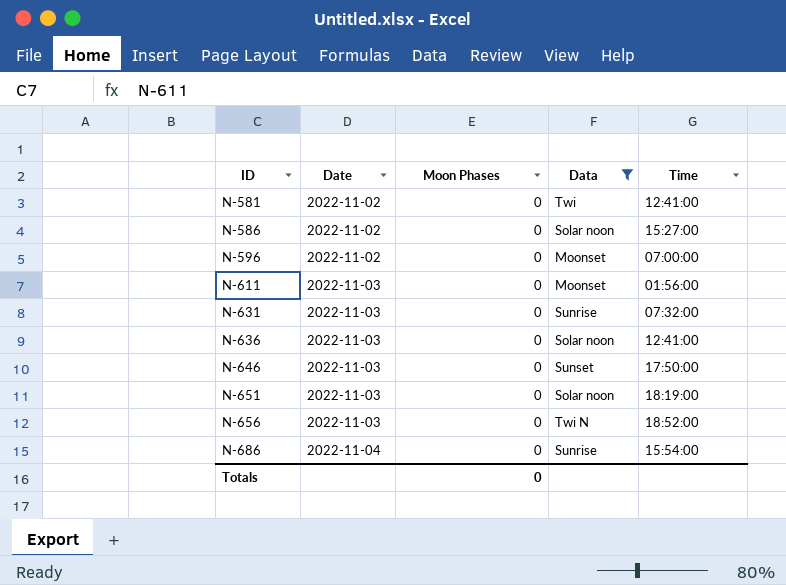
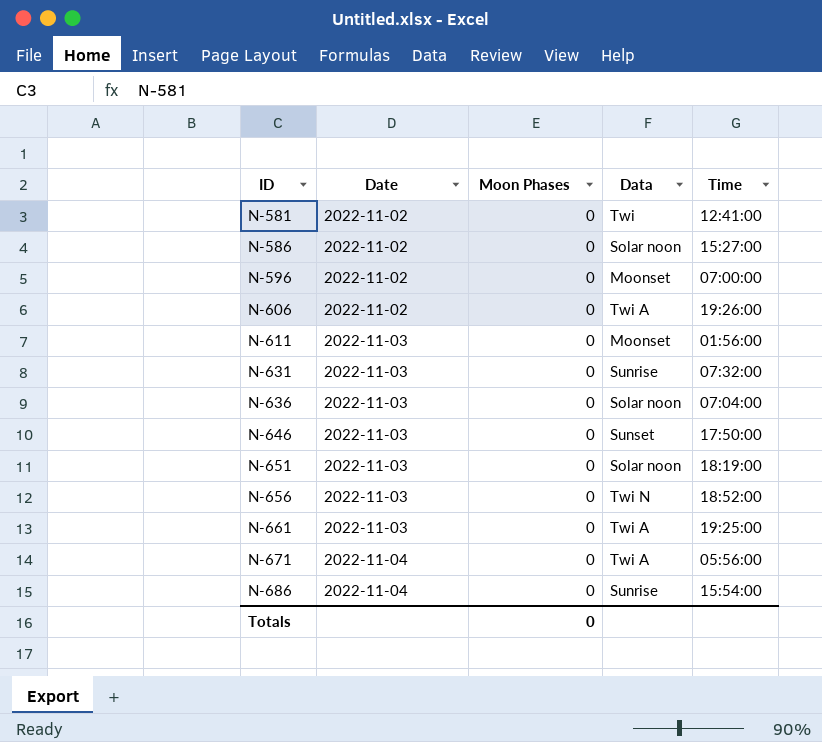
filter: Data != Twi A -> none
N-636 | Time: 12:41:00 -> 07:04:00

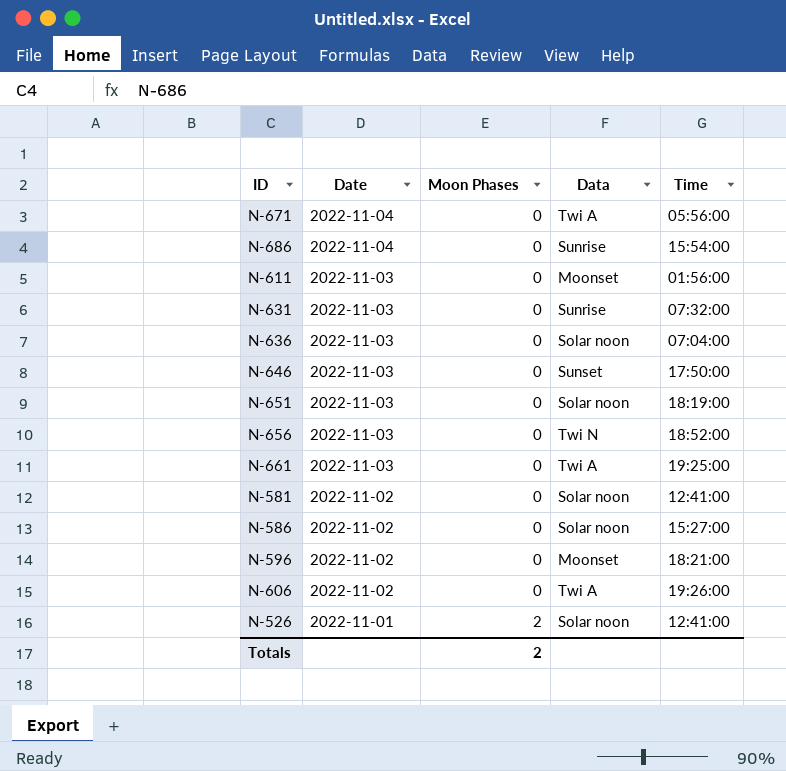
row order: ID ascending -> Date descending
N-581 | Data: Twi -> Solar noon
N-596 | Time: 07:00:00 -> 18:21:00
row N-526: none -> 2022-11-01 | 2 | Solar noon | 12:41:00
Totals | Moon Phases: 0 -> 2

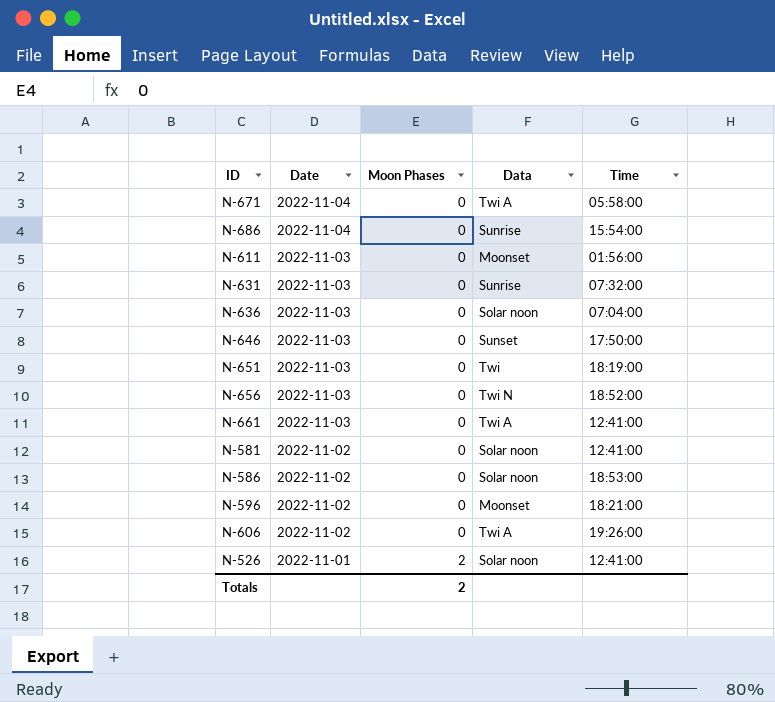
N-671 | Time: 05:56:00 -> 05:58:00
N-651 | Data: Solar noon -> Twi
N-661 | Time: 19:25:00 -> 12:41:00
N-586 | Time: 15:27:00 -> 18:53:00

